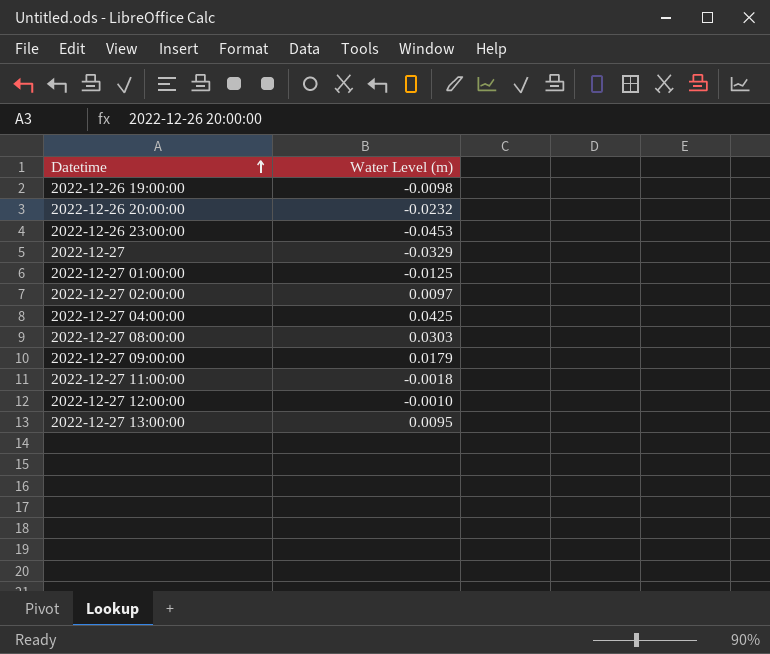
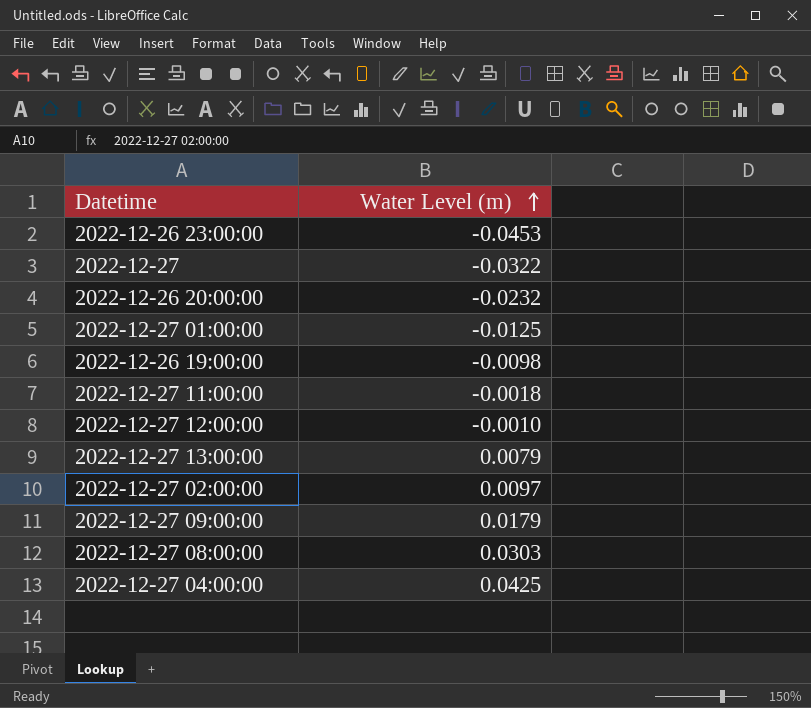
row order: Datetime ascending -> Water Level (m) ascending
2022-12-27 | Water Level (m): -0.0329 -> -0.0322
2022-12-27 13:00:00 | Water Level (m): 0.0095 -> 0.0079

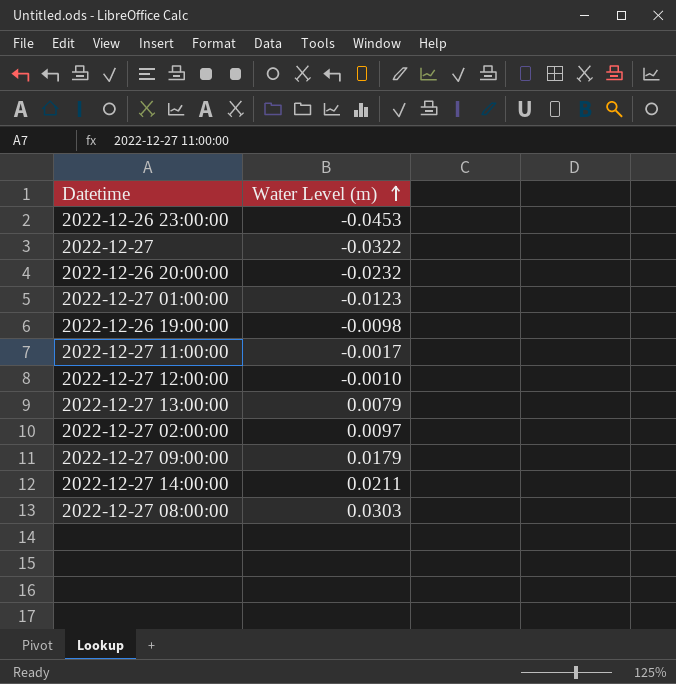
row 2022-12-27 04:00:00: 0.0425 -> none
2022-12-27 01:00:00 | Water Level (m): -0.0125 -> -0.0123
2022-12-27 11:00:00 | Water Level (m): -0.0018 -> -0.0017
row 2022-12-27 14:00:00: none -> 0.0211

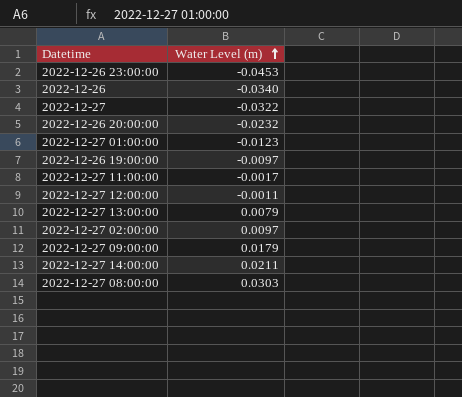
row 2022-12-26: none -> -0.0340
2022-12-26 19:00:00 | Water Level (m): -0.0098 -> -0.0097
2022-12-27 12:00:00 | Water Level (m): -0.0010 -> -0.0011

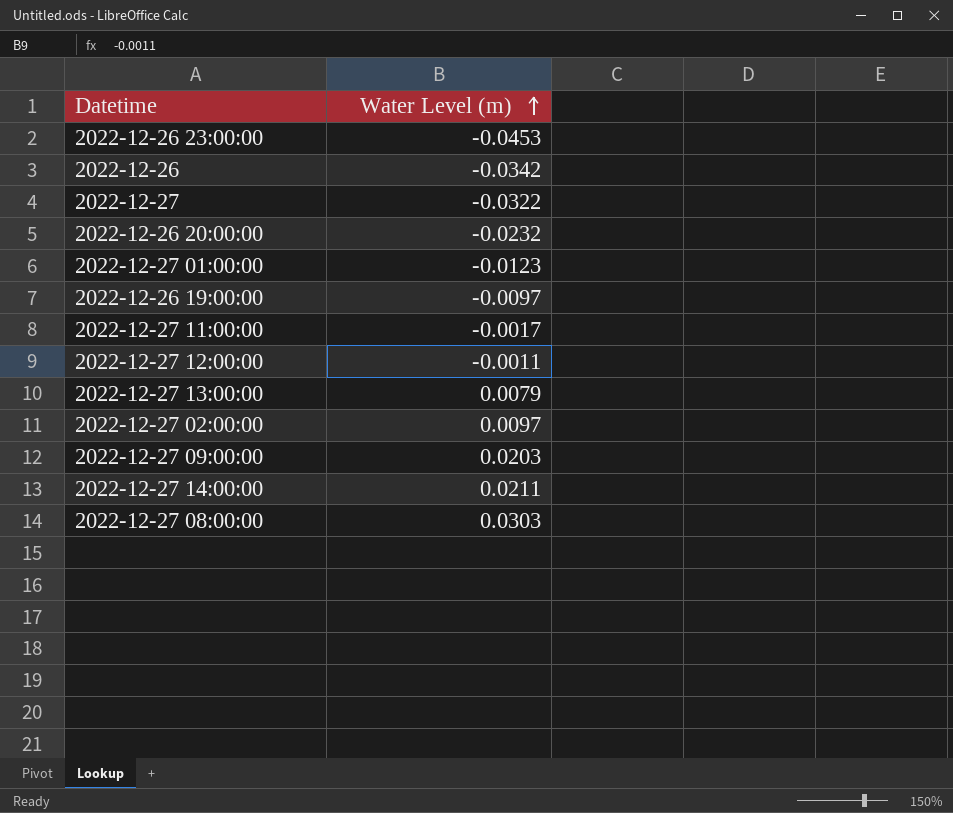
2022-12-26 | Water Level (m): -0.0340 -> -0.0342
2022-12-27 09:00:00 | Water Level (m): 0.0179 -> 0.0203

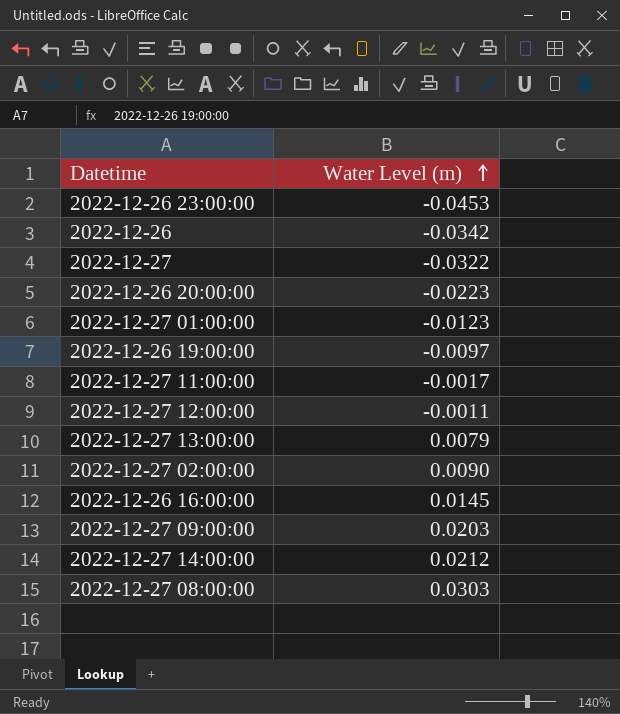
2022-12-26 20:00:00 | Water Level (m): -0.0232 -> -0.0223
2022-12-27 02:00:00 | Water Level (m): 0.0097 -> 0.0090
row 2022-12-26 16:00:00: none -> 0.0145
2022-12-27 14:00:00 | Water Level (m): 0.0211 -> 0.0212

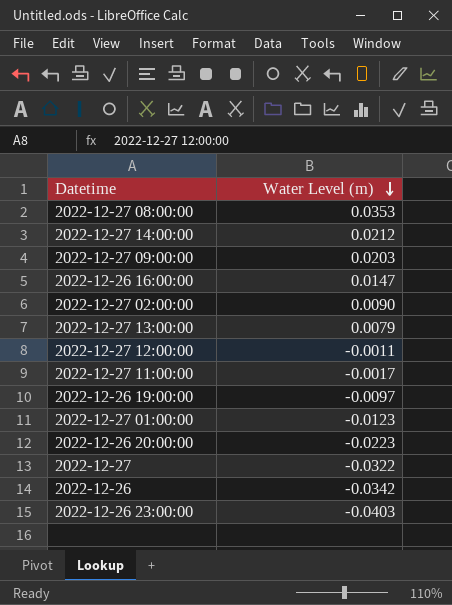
row order: Water Level (m) ascending -> Water Level (m) descending
2022-12-27 08:00:00 | Water Level (m): 0.0303 -> 0.0353
2022-12-26 16:00:00 | Water Level (m): 0.0145 -> 0.0147
2022-12-26 23:00:00 | Water Level (m): -0.0453 -> -0.0403

